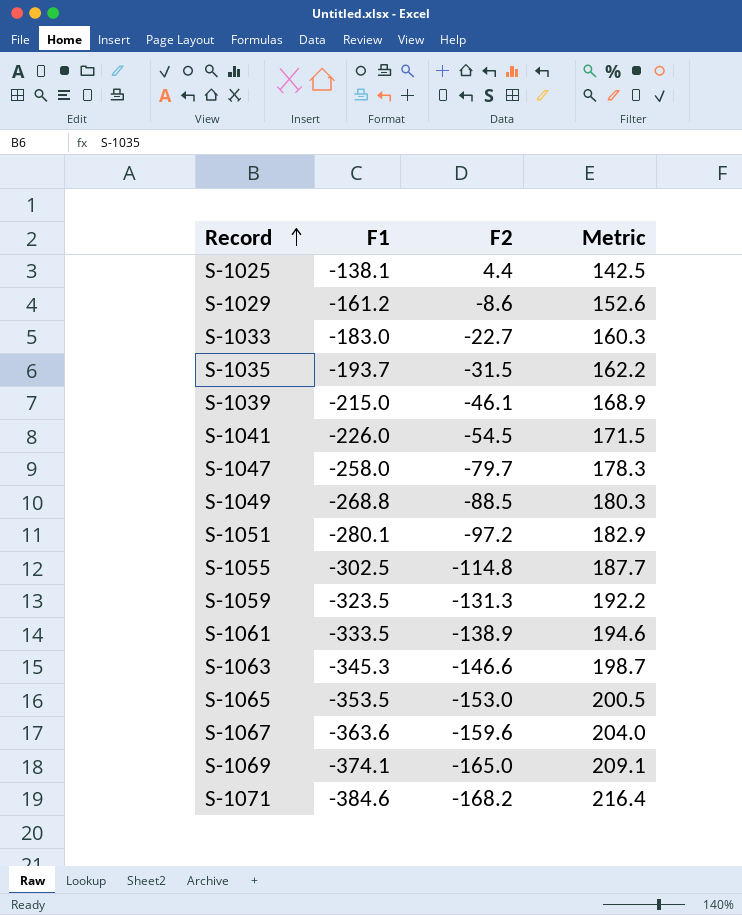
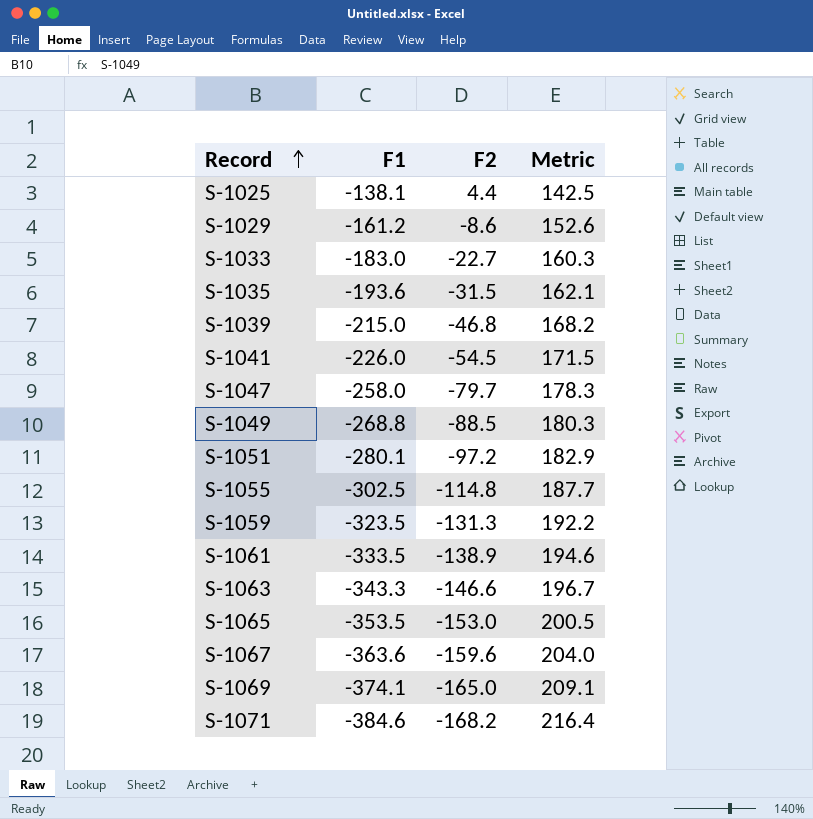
S-1035 | F1: -193.7 -> -193.6
S-1035 | Metric: 162.2 -> 162.1
S-1039 | F2: -46.1 -> -46.8
S-1039 | Metric: 168.9 -> 168.2
S-1063 | F1: -345.3 -> -343.3
S-1063 | Metric: 198.7 -> 196.7

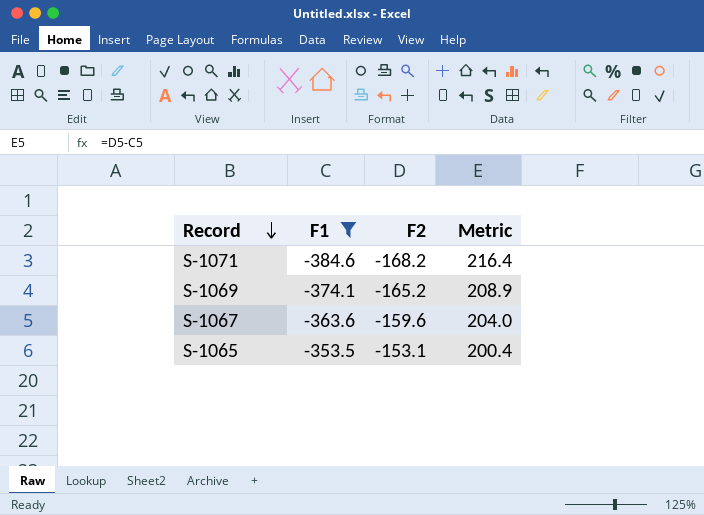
filter: none -> F1 <= -353.5
row order: Record ascending -> Record descending
S-1069 | F2: -165.0 -> -165.2
S-1069 | Metric: 209.1 -> 208.9
S-1065 | F2: -153.0 -> -153.1
S-1065 | Metric: 200.5 -> 200.4

